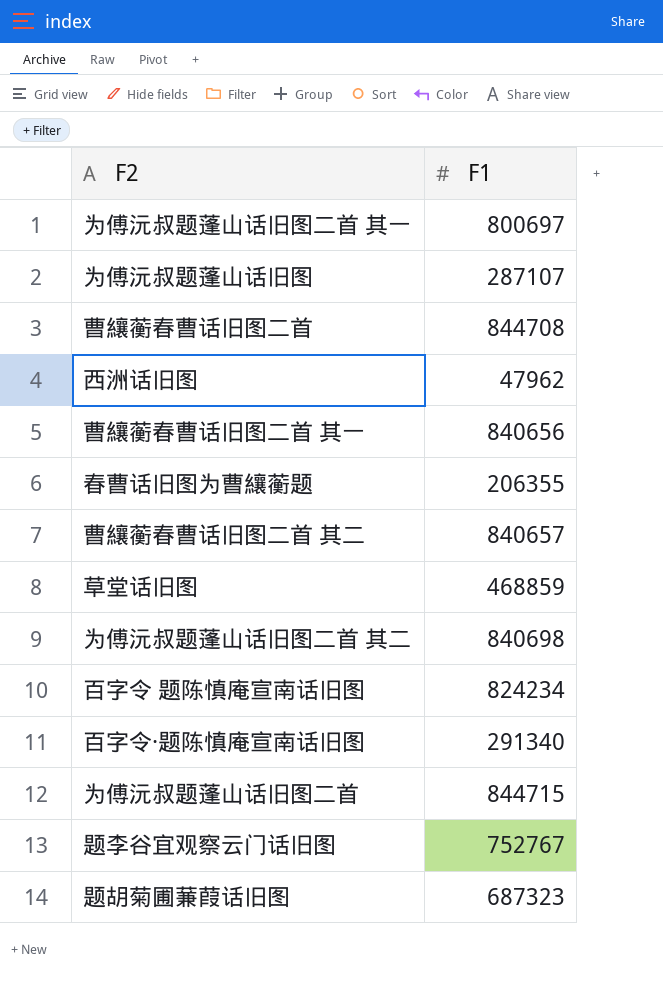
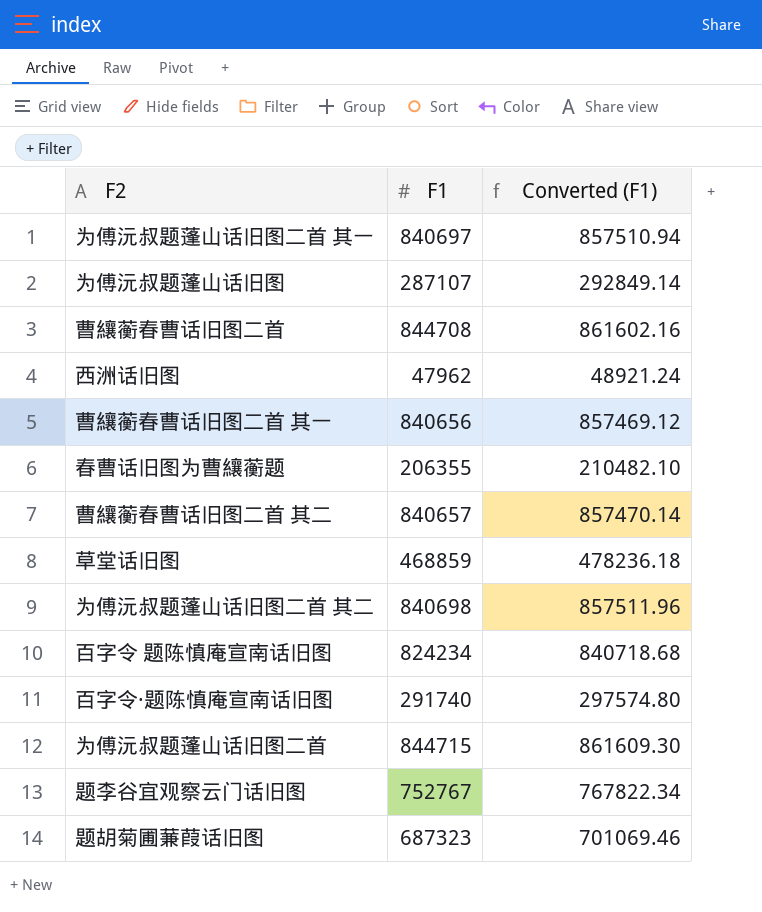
column Converted (F1) | formula: none -> [F1] * 1.02
为傅沅叔题蓬山话旧图二首 其一 | F1: 800697 -> 840697
百字令·题陈慎庵宣南话旧图 | F1: 291340 -> 291740

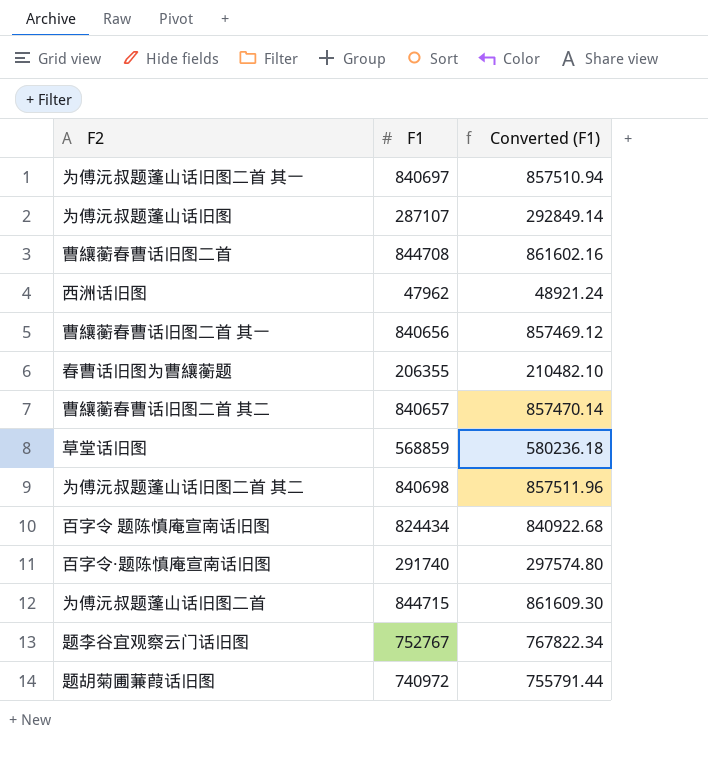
草堂话旧图 | F1: 468859 -> 568859
草堂话旧图 | Converted (F1): 478236.18 -> 580236.18
百字令 题陈慎庵宣南话旧图 | F1: 824234 -> 824434
百字令 题陈慎庵宣南话旧图 | Converted (F1): 840718.68 -> 840922.68
题胡菊圃蒹葭话旧图 | F1: 687323 -> 740972
题胡菊圃蒹葭话旧图 | Converted (F1): 701069.46 -> 755791.44

